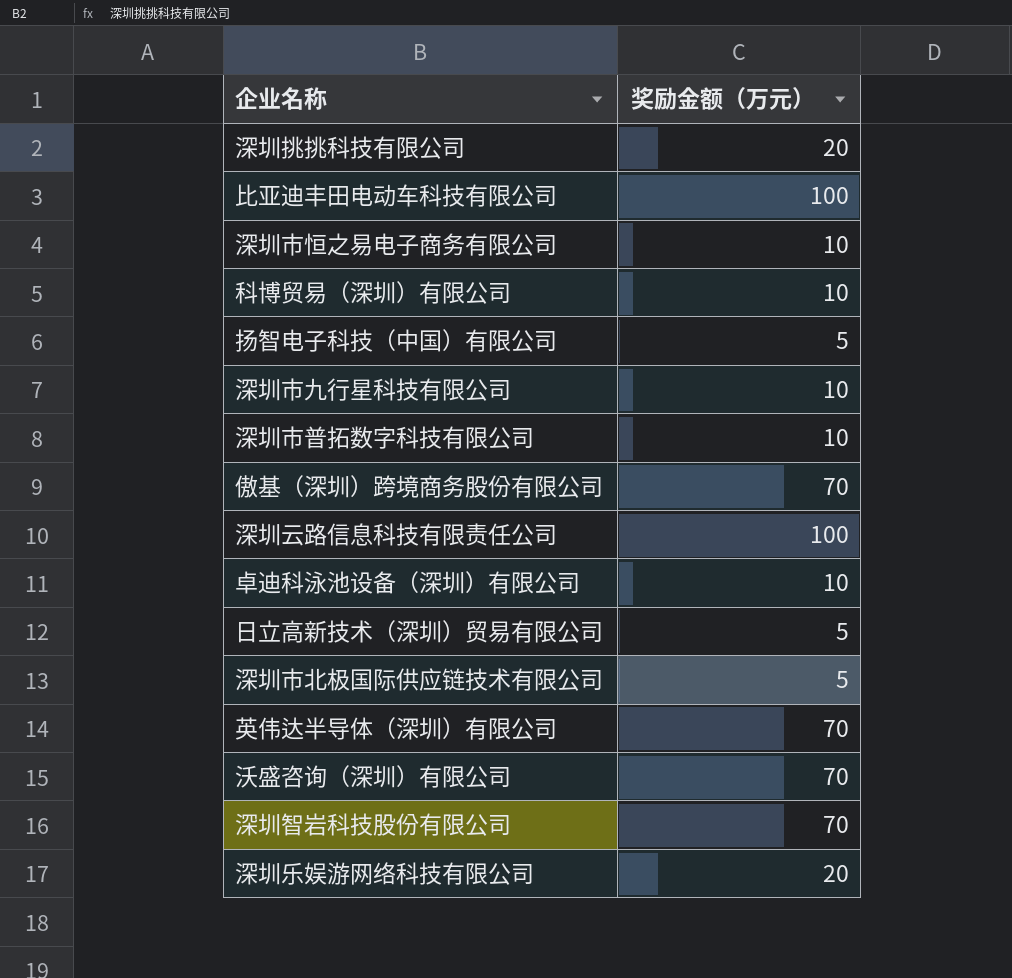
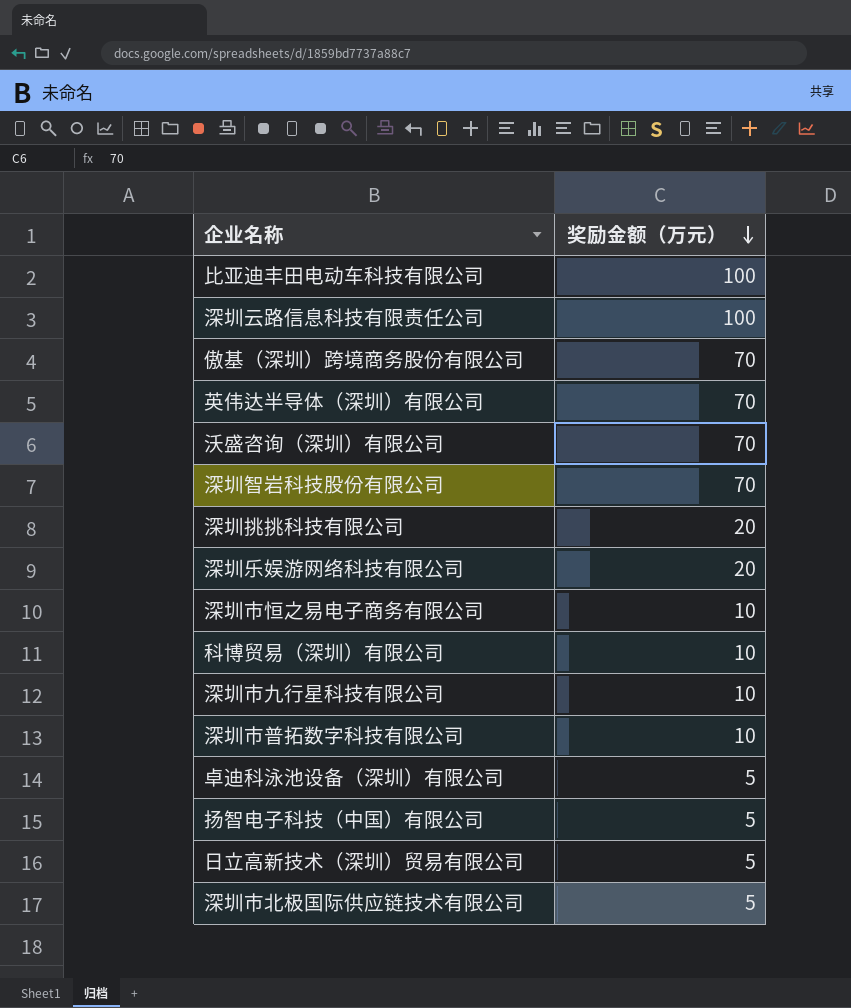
row order: none -> 奖励金额（万元） descending
卓迪科泳池设备（深圳）有限公司 | 奖励金额（万元）: 10 -> 5

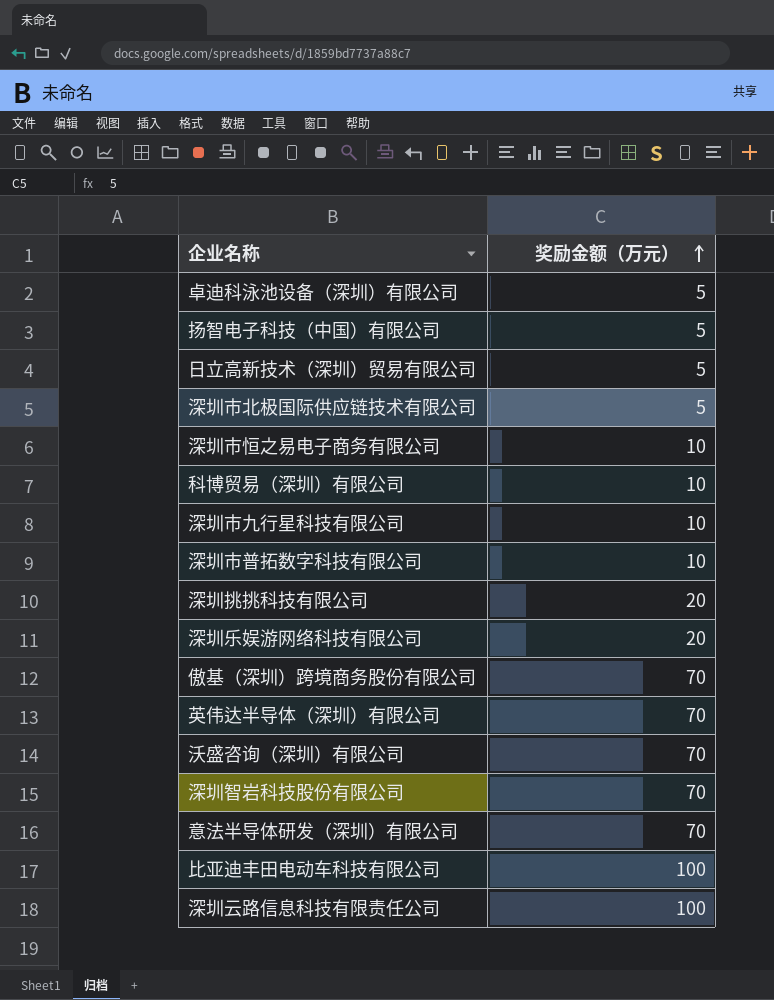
row order: 奖励金额（万元） descending -> 奖励金额（万元） ascending
row 意法半导体研发（深圳）有限公司: none -> 70

